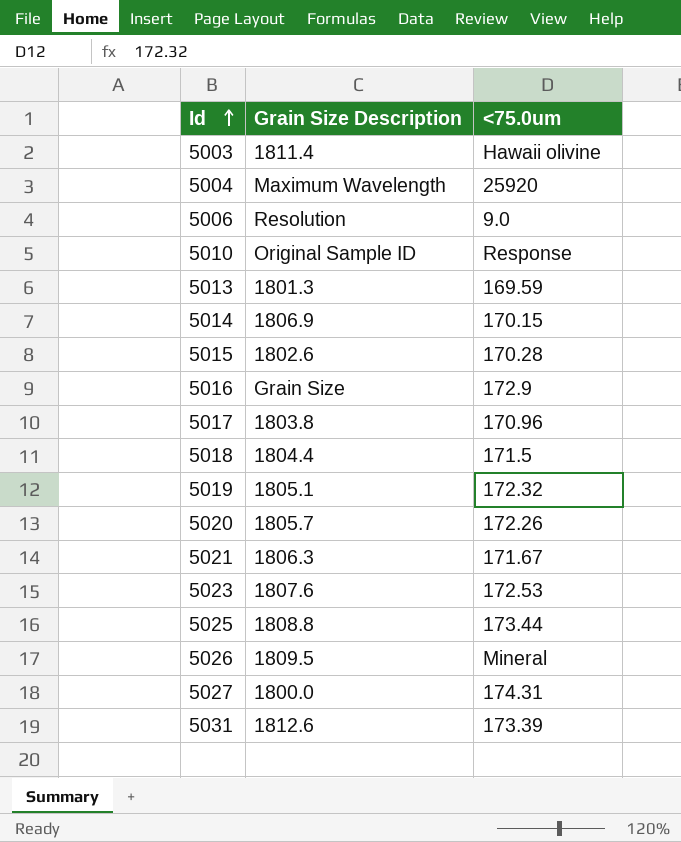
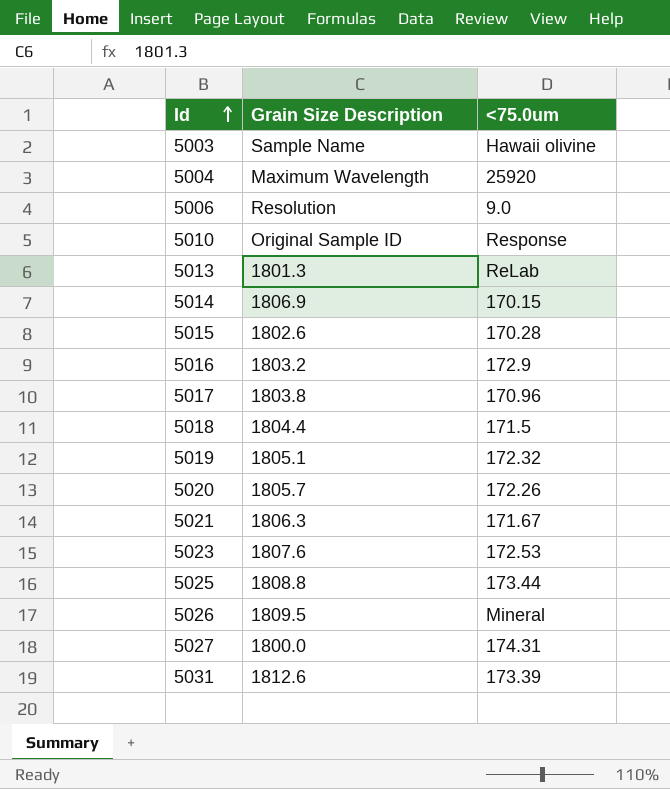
5003 | Grain Size Description: 1811.4 -> Sample Name
5013 | <75.0um: 169.59 -> ReLab
5016 | Grain Size Description: Grain Size -> 1803.2

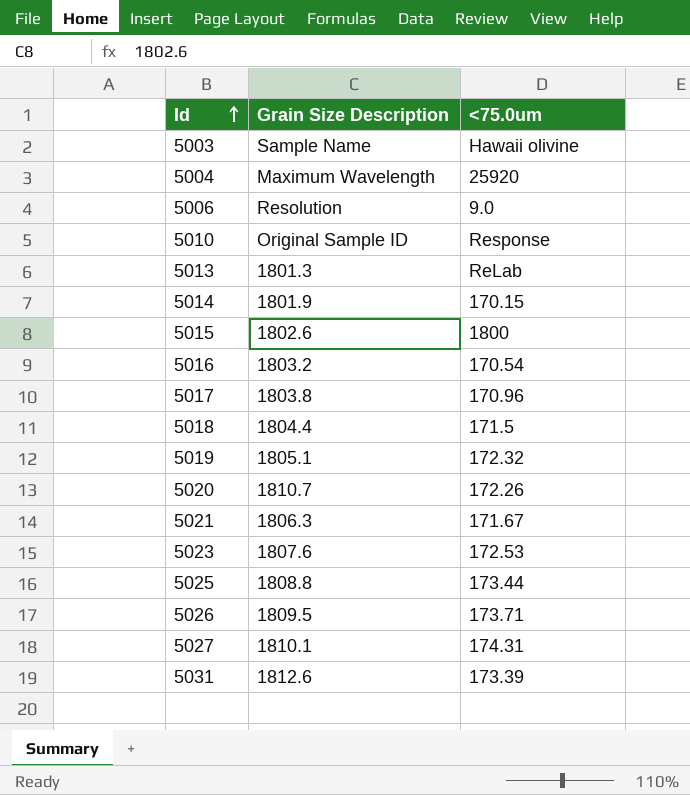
5014 | Grain Size Description: 1806.9 -> 1801.9
5015 | <75.0um: 170.28 -> 1800
5016 | <75.0um: 172.9 -> 170.54
5020 | Grain Size Description: 1805.7 -> 1810.7
5026 | <75.0um: Mineral -> 173.71
5027 | Grain Size Description: 1800.0 -> 1810.1

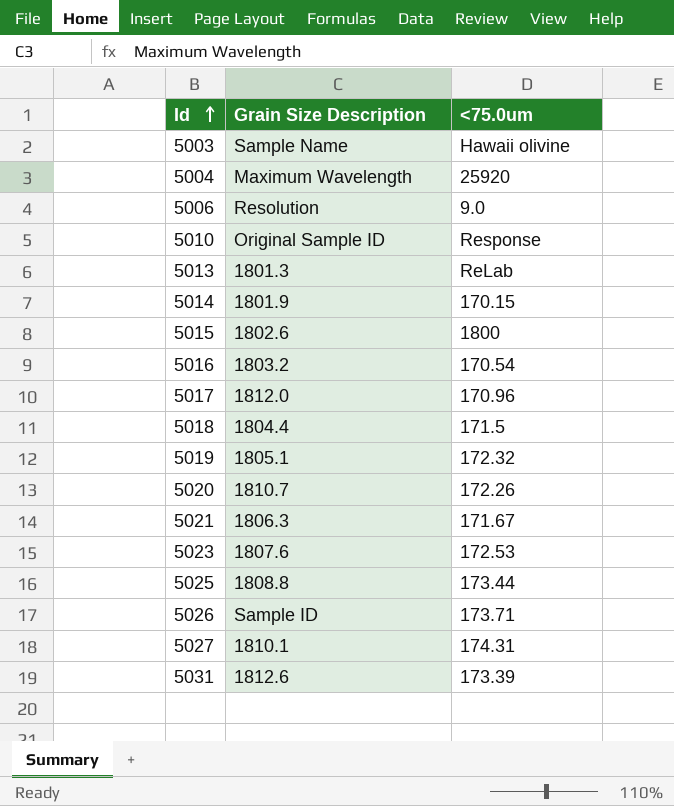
5017 | Grain Size Description: 1803.8 -> 1812.0
5026 | Grain Size Description: 1809.5 -> Sample ID

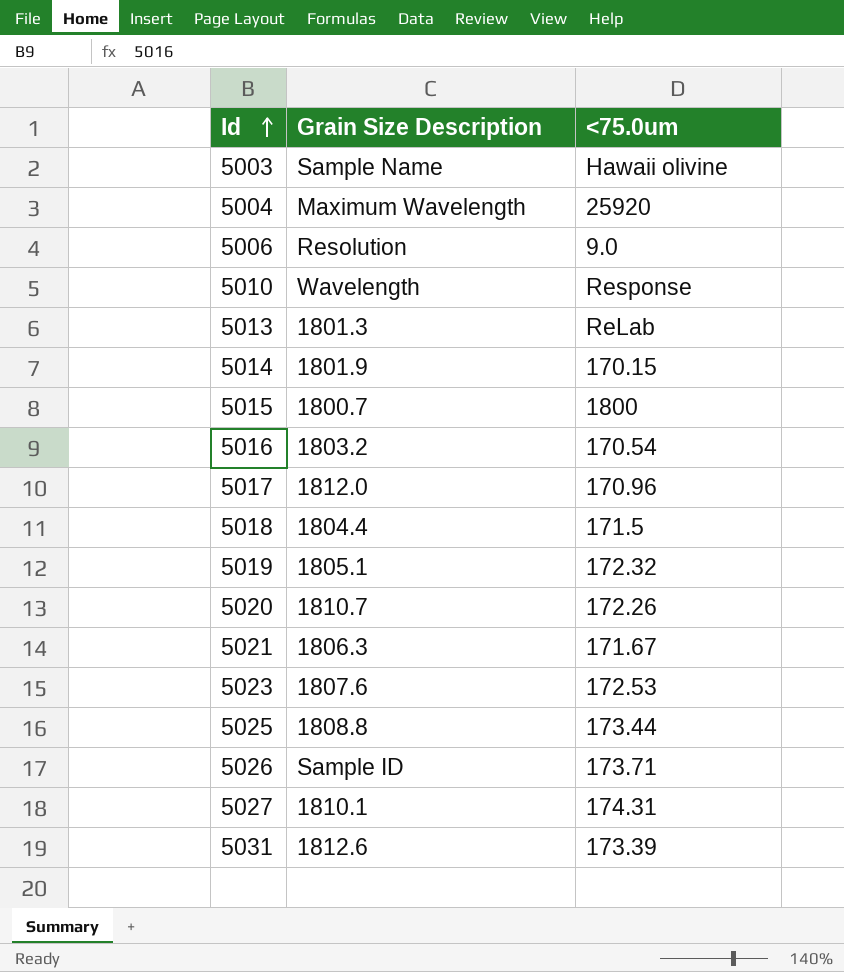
5010 | Grain Size Description: Original Sample ID -> Wavelength
5015 | Grain Size Description: 1802.6 -> 1800.7

